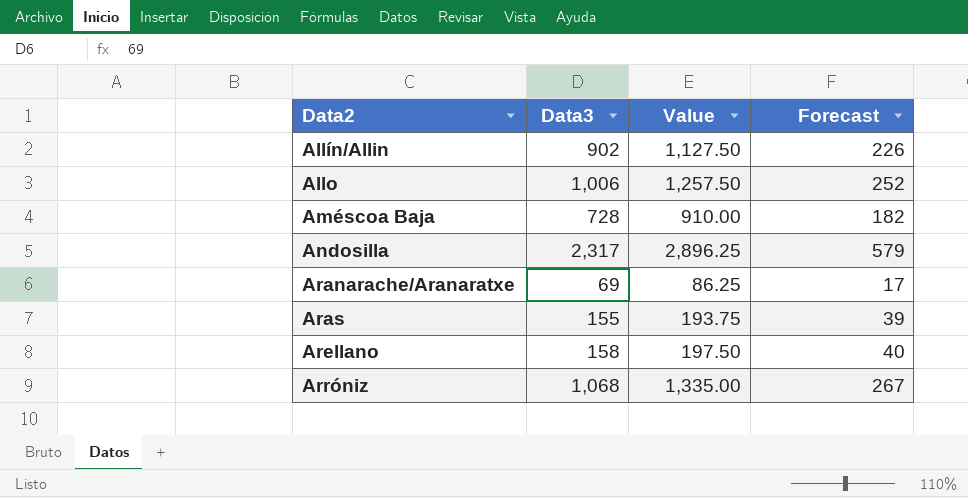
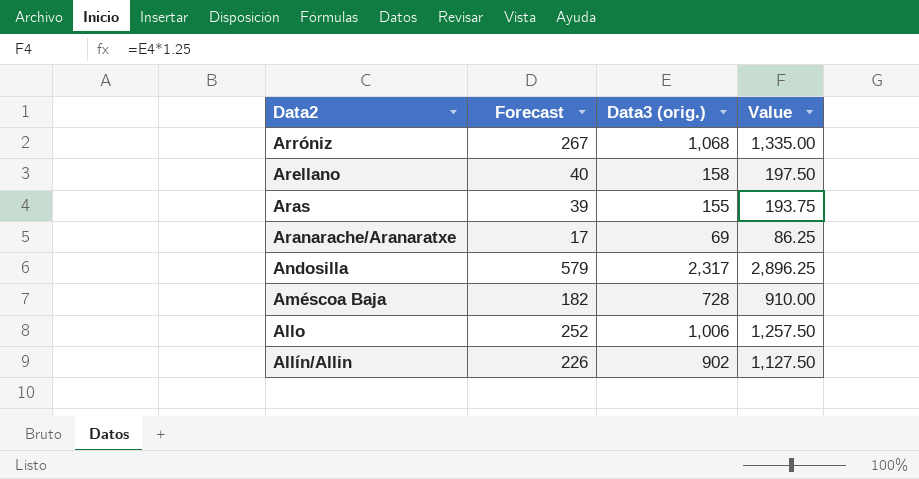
row order: Data2 ascending -> Data2 descending
column Forecast | position: 4 -> 2
column name: Data3 -> Data3 (orig.)

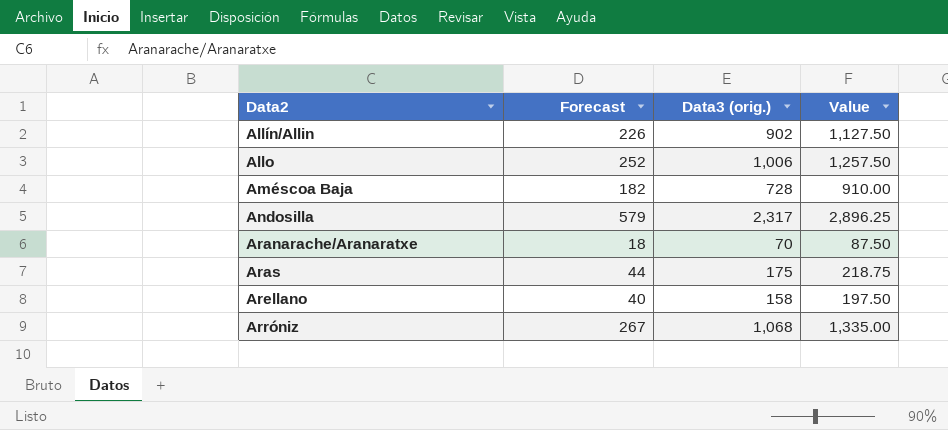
row order: Data2 descending -> Data2 ascending
Aranarache/Aranaratxe | Forecast: 17 -> 18
Aranarache/Aranaratxe | Data3 (orig.): 69 -> 70
Aranarache/Aranaratxe | Value: 86.25 -> 87.50
Aras | Forecast: 39 -> 44
Aras | Data3 (orig.): 155 -> 175
Aras | Value: 193.75 -> 218.75

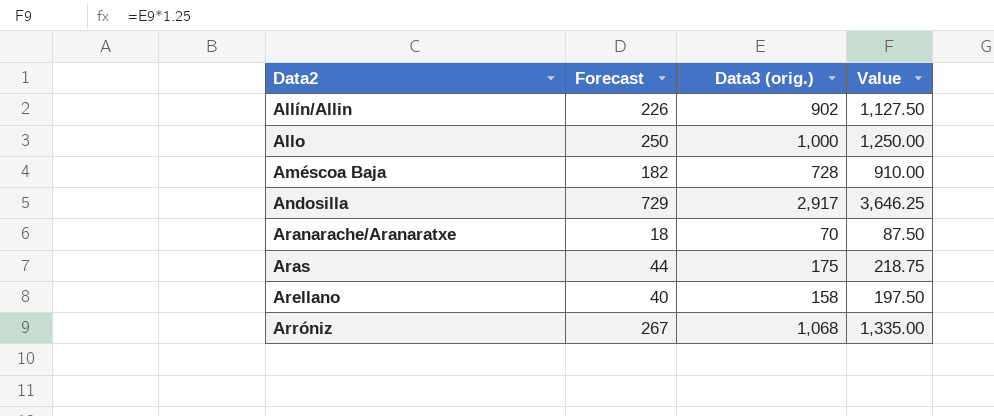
Allo | Forecast: 252 -> 250
Allo | Data3 (orig.): 1,006 -> 1,000
Allo | Value: 1,257.50 -> 1,250.00
Andosilla | Forecast: 579 -> 729
Andosilla | Data3 (orig.): 2,317 -> 2,917
Andosilla | Value: 2,896.25 -> 3,646.25

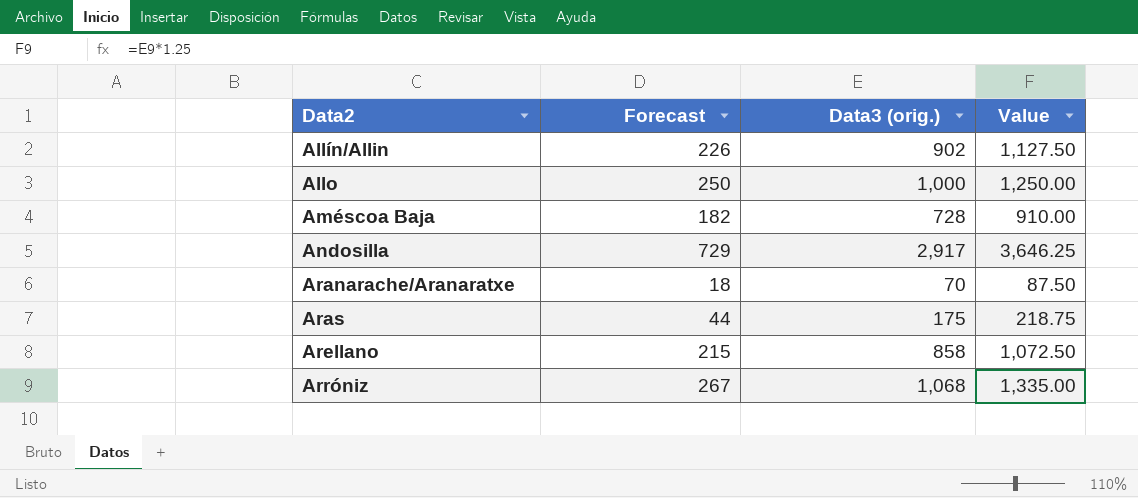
Arellano | Forecast: 40 -> 215
Arellano | Data3 (orig.): 158 -> 858
Arellano | Value: 197.50 -> 1,072.50

